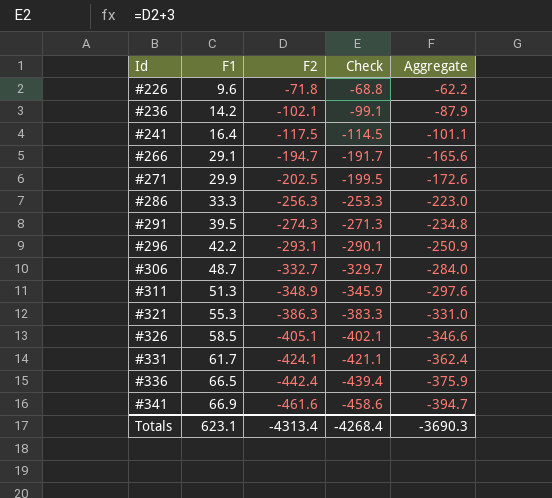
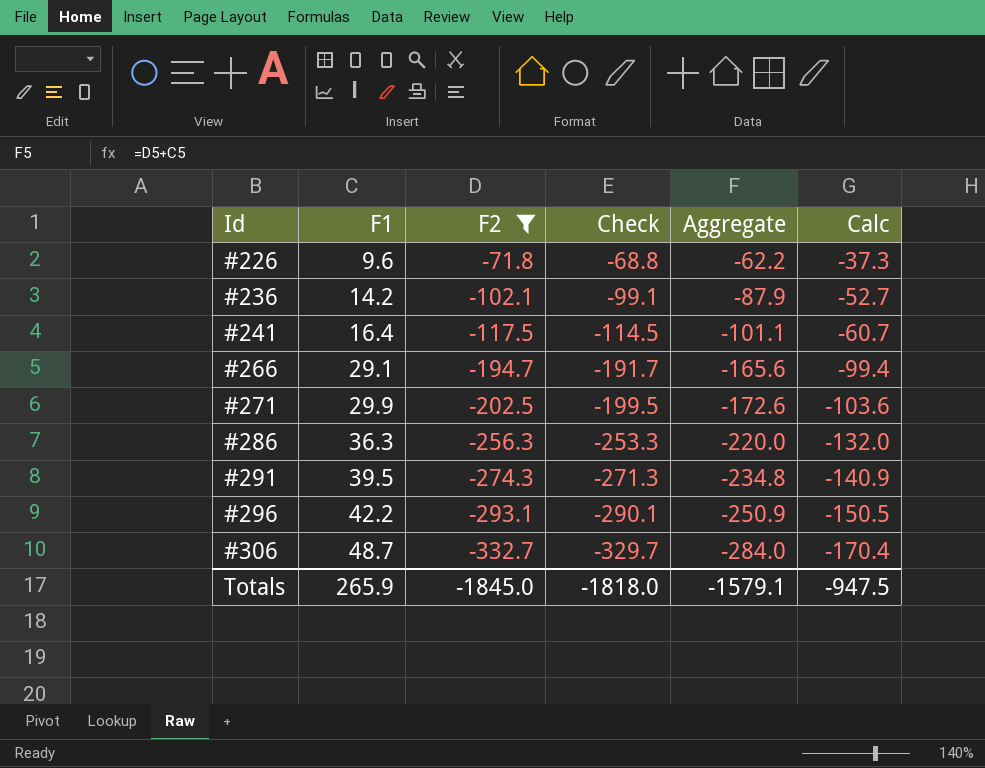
filter: none -> F2 >= -332.7
column Calc | formula: none -> [Aggregate] * 0.6
#286 | F1: 33.3 -> 36.3
#286 | Aggregate: -223.0 -> -220.0
Totals | F1: 623.1 -> 265.9
Totals | F2: -4313.4 -> -1845.0
Totals | Check: -4268.4 -> -1818.0
Totals | Aggregate: -3690.3 -> -1579.1

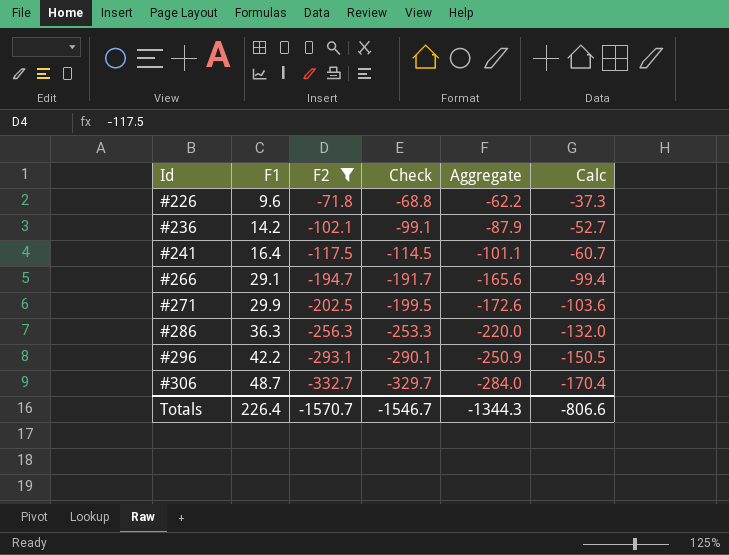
row #291: 39.5 | -274.3 | -271.3 | -234.8 | -140.9 -> none
Totals | F1: 265.9 -> 226.4
Totals | F2: -1845.0 -> -1570.7
Totals | Check: -1818.0 -> -1546.7
Totals | Aggregate: -1579.1 -> -1344.3
Totals | Calc: -947.5 -> -806.6

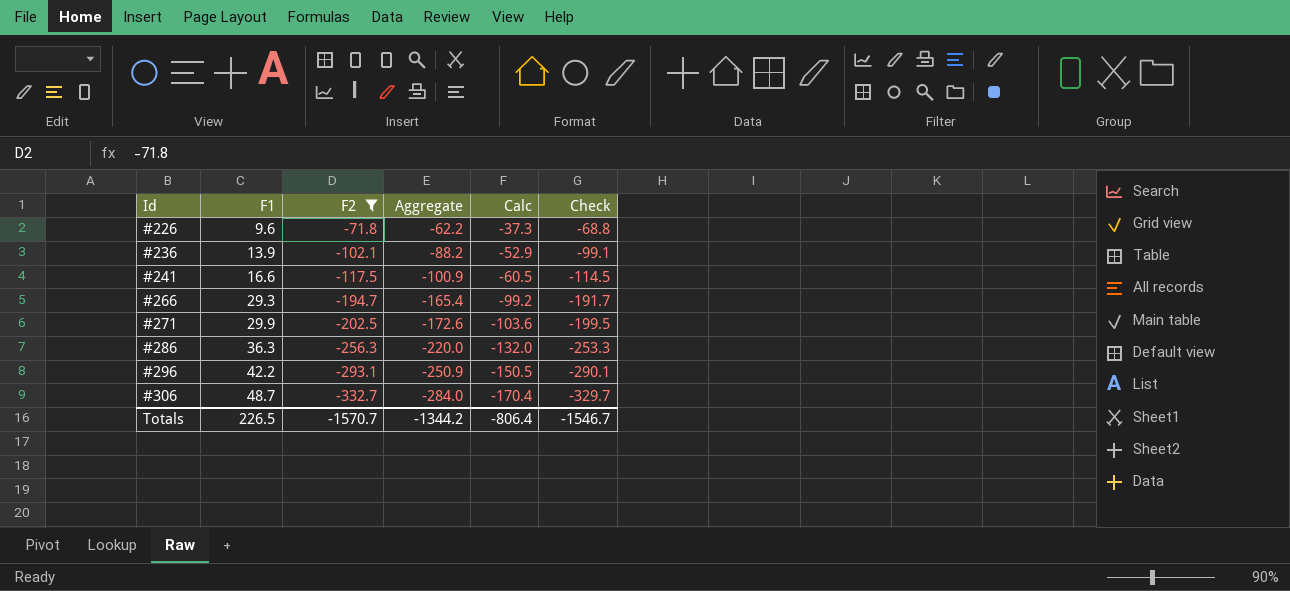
column Check | position: 4 -> 6
#236 | F1: 14.2 -> 13.9
#236 | Aggregate: -87.9 -> -88.2
#236 | Calc: -52.7 -> -52.9
#241 | F1: 16.4 -> 16.6
#241 | Aggregate: -101.1 -> -100.9
#241 | Calc: -60.7 -> -60.5
#266 | F1: 29.1 -> 29.3
#266 | Aggregate: -165.6 -> -165.4
#266 | Calc: -99.4 -> -99.2
Totals | F1: 226.4 -> 226.5
Totals | Aggregate: -1344.3 -> -1344.2
Totals | Calc: -806.6 -> -806.4

